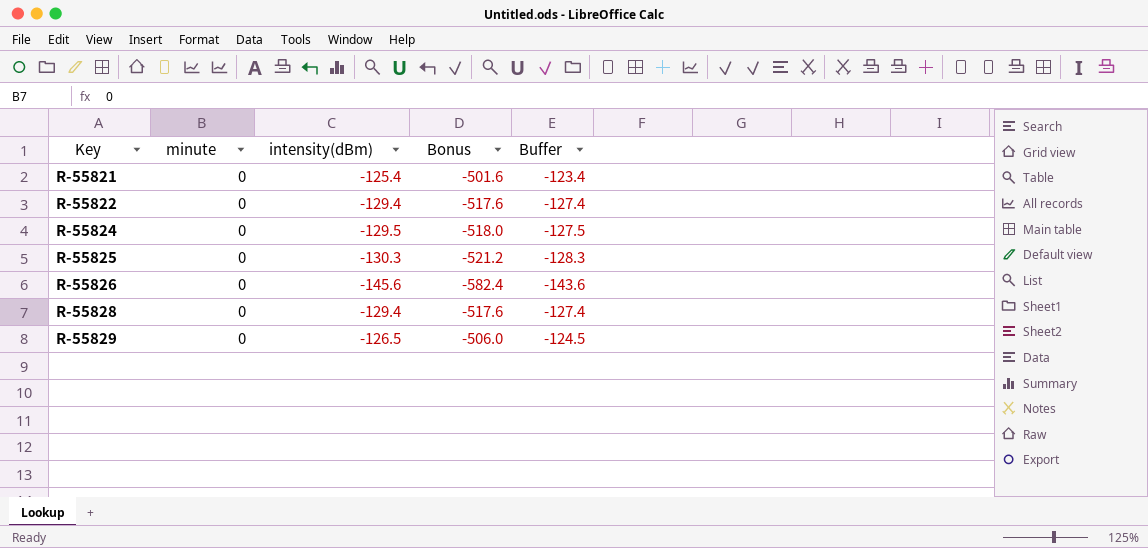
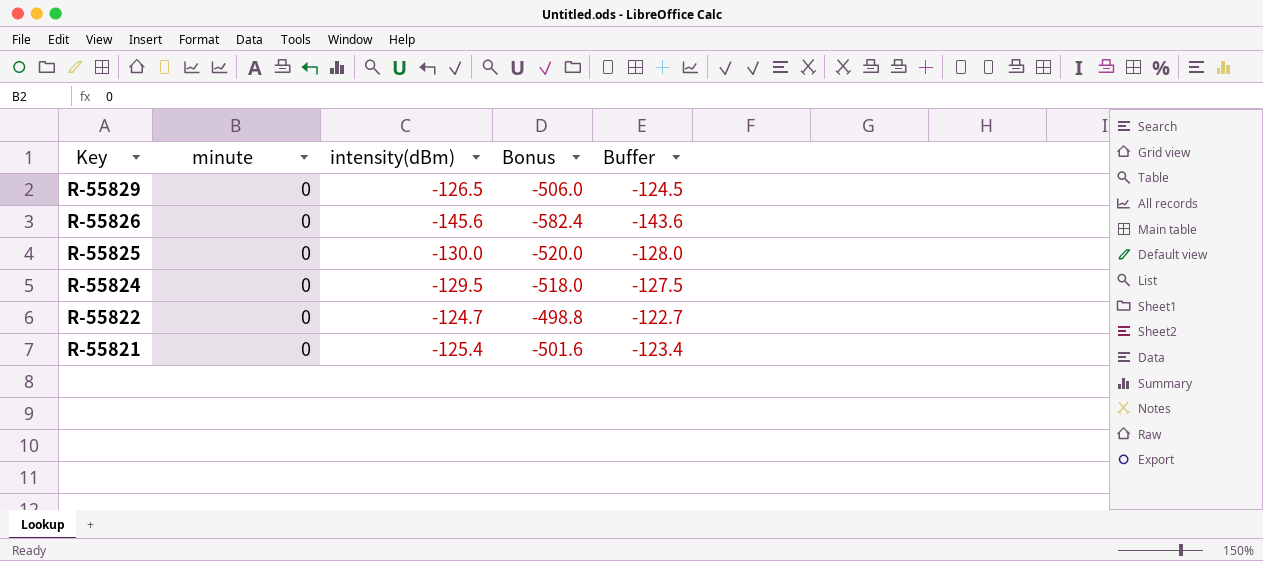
row order: Key ascending -> Key descending
row R-55828: 0 | -129.4 | -517.6 | -127.4 -> none
R-55825 | intensity(dBm): -130.3 -> -130.0
R-55825 | Bonus: -521.2 -> -520.0
R-55825 | Buffer: -128.3 -> -128.0
R-55822 | intensity(dBm): -129.4 -> -124.7
R-55822 | Bonus: -517.6 -> -498.8
R-55822 | Buffer: -127.4 -> -122.7

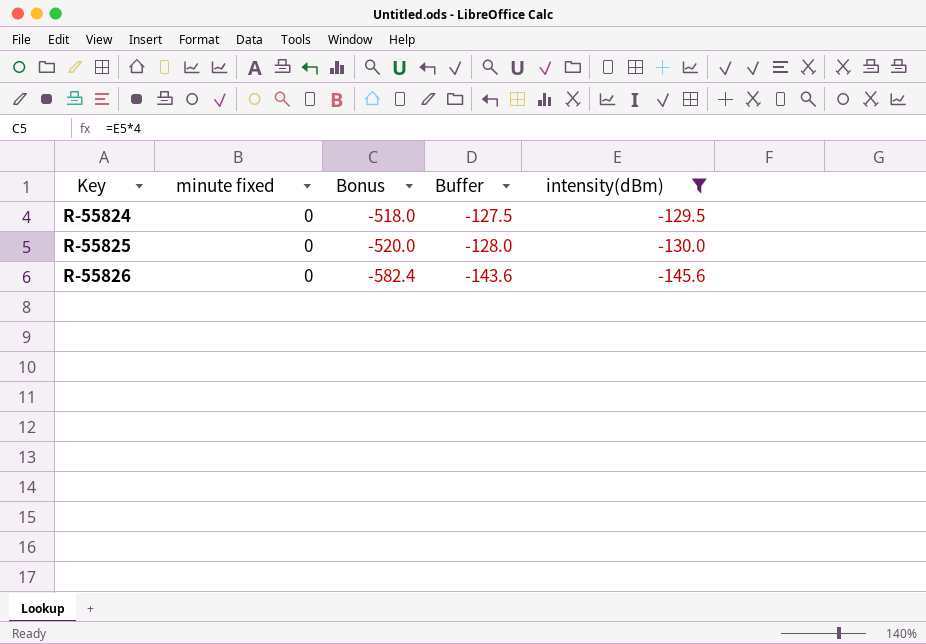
filter: none -> intensity(dBm) <= -129.5
row order: Key descending -> Key ascending
column name: minute -> minute fixed
column intensity(dBm) | position: 3 -> 5

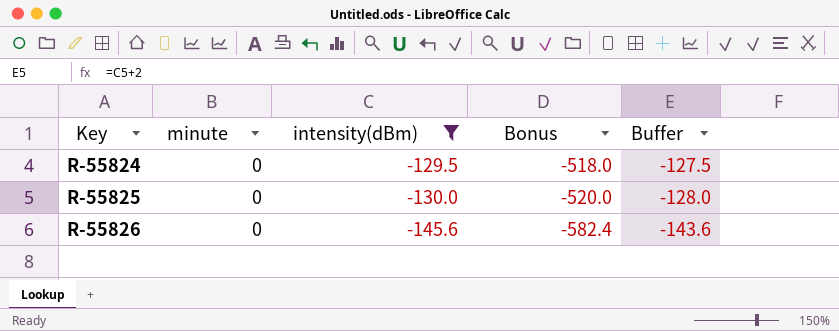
column name: minute fixed -> minute
column intensity(dBm) | position: 5 -> 3

